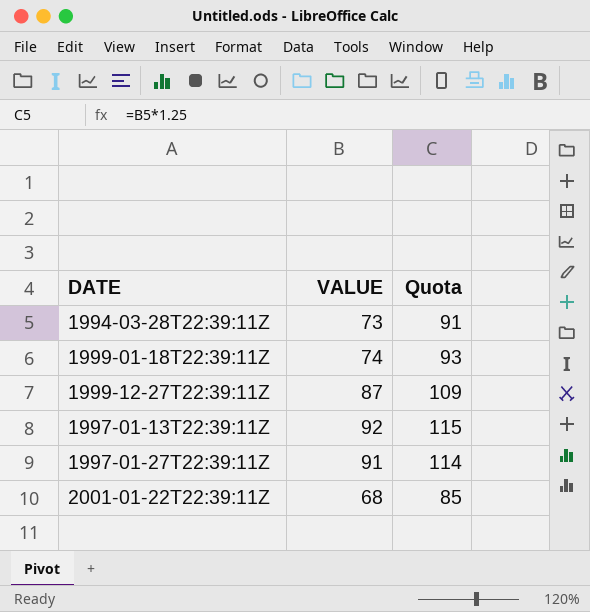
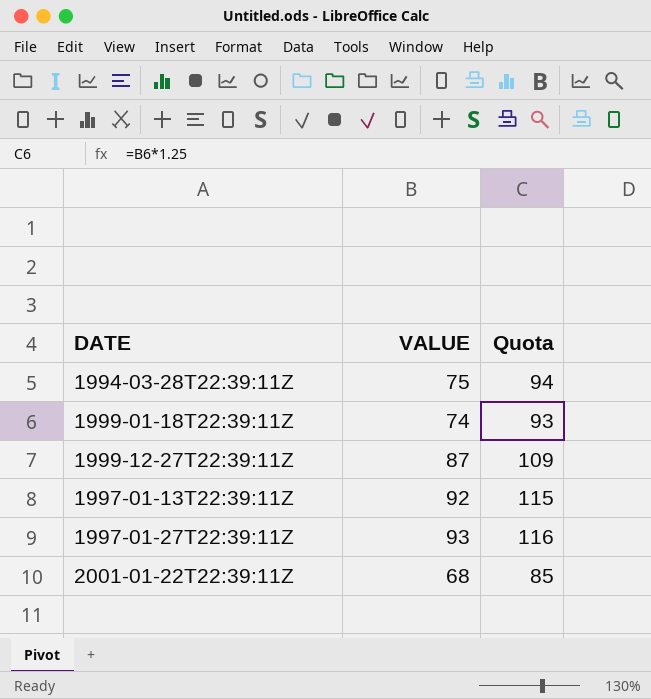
1994-03-28T22:39:11Z | VALUE: 73 -> 75
1994-03-28T22:39:11Z | Quota: 91 -> 94
1997-01-27T22:39:11Z | VALUE: 91 -> 93
1997-01-27T22:39:11Z | Quota: 114 -> 116

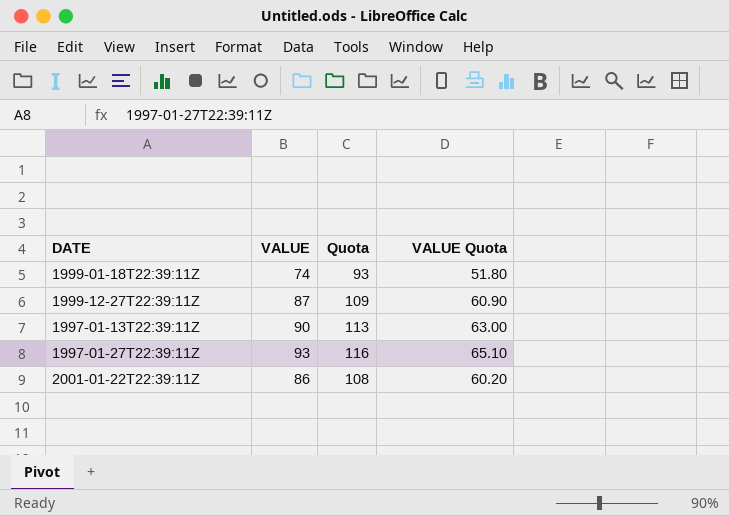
column VALUE Quota | formula: none -> [VALUE] * 0.7
row 1994-03-28T22:39:11Z: 75 | 94 -> none
1997-01-13T22:39:11Z | VALUE: 92 -> 90
1997-01-13T22:39:11Z | Quota: 115 -> 113
2001-01-22T22:39:11Z | VALUE: 68 -> 86
2001-01-22T22:39:11Z | Quota: 85 -> 108

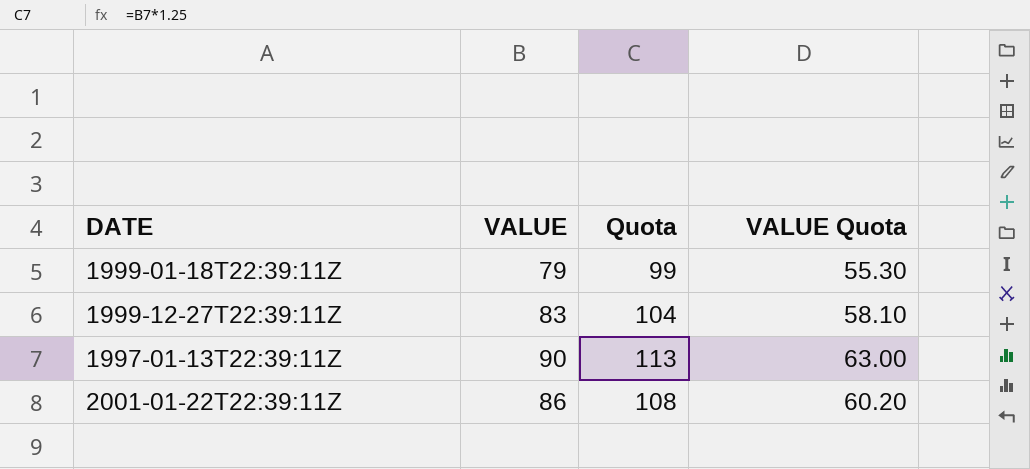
row 1997-01-27T22:39:11Z: 93 | 116 | 65.10 -> none
1999-01-18T22:39:11Z | VALUE: 74 -> 79
1999-01-18T22:39:11Z | Quota: 93 -> 99
1999-01-18T22:39:11Z | VALUE Quota: 51.80 -> 55.30
1999-12-27T22:39:11Z | VALUE: 87 -> 83
1999-12-27T22:39:11Z | Quota: 109 -> 104
1999-12-27T22:39:11Z | VALUE Quota: 60.90 -> 58.10

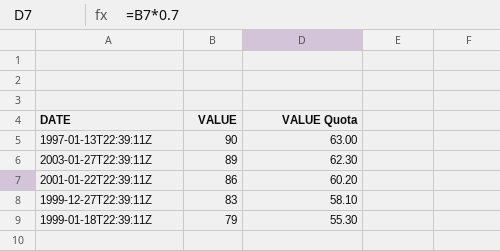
row order: none -> VALUE descending
column Quota | formula: [VALUE] * 1.25 -> none
row 2003-01-27T22:39:11Z: none -> 89 | 62.30

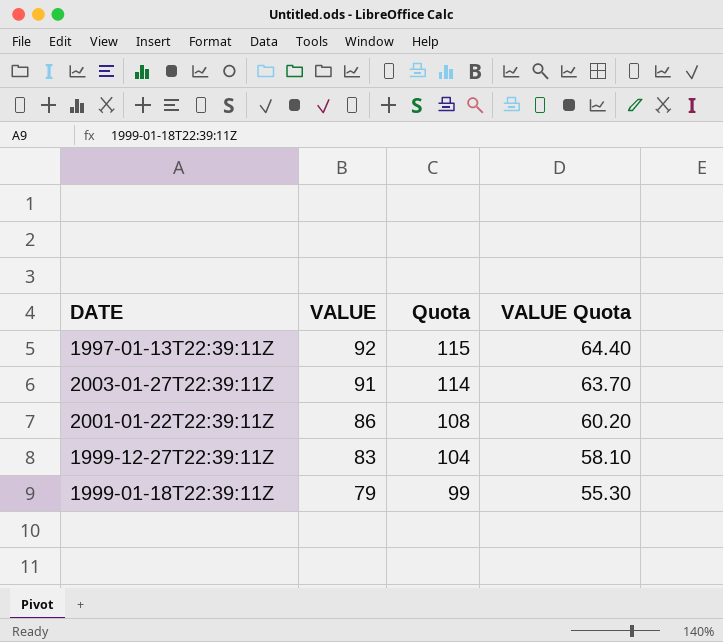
column Quota | formula: none -> [VALUE] * 1.25
1997-01-13T22:39:11Z | VALUE: 90 -> 92
1997-01-13T22:39:11Z | VALUE Quota: 63.00 -> 64.40
2003-01-27T22:39:11Z | VALUE: 89 -> 91
2003-01-27T22:39:11Z | VALUE Quota: 62.30 -> 63.70

